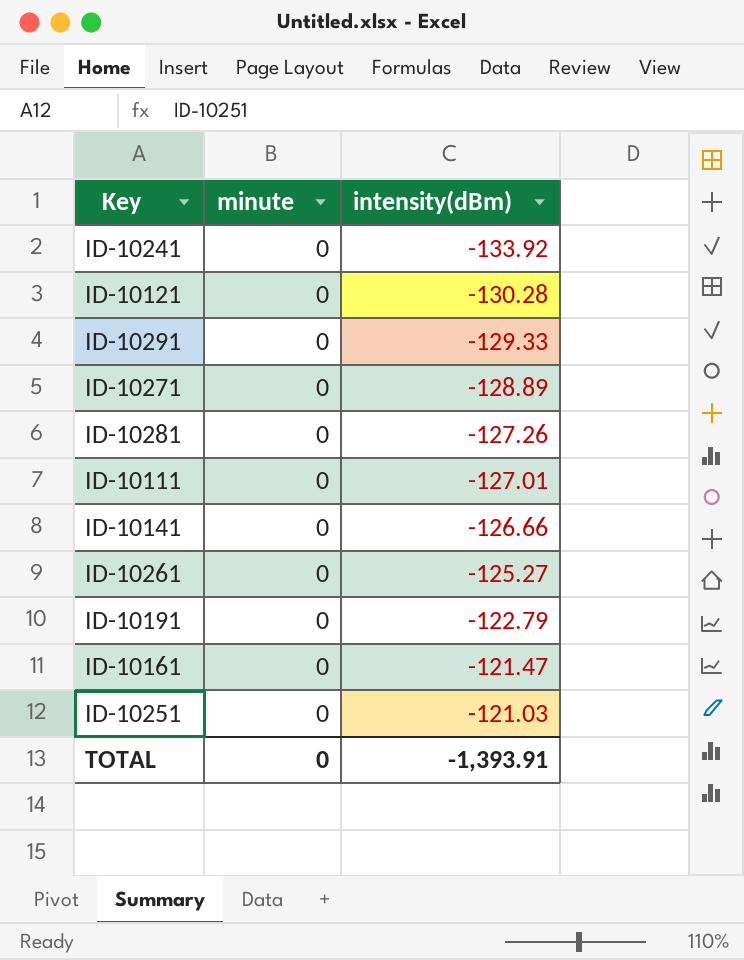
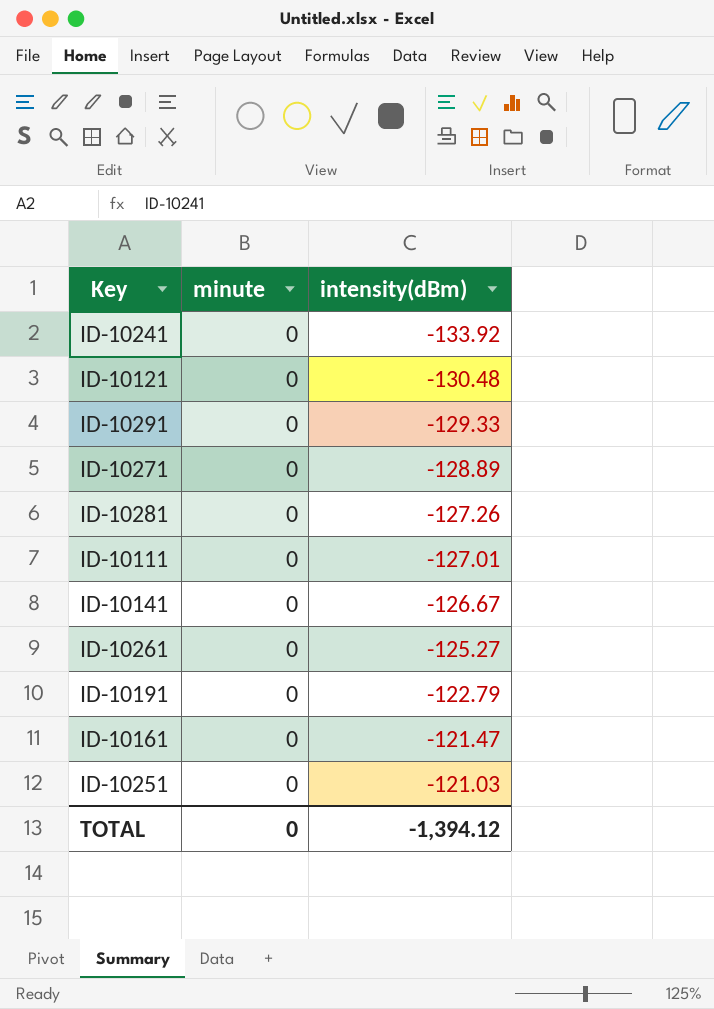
ID-10121 | intensity(dBm): -130.28 -> -130.48
ID-10141 | intensity(dBm): -126.66 -> -126.67
TOTAL | intensity(dBm): -1,393.91 -> -1,394.12

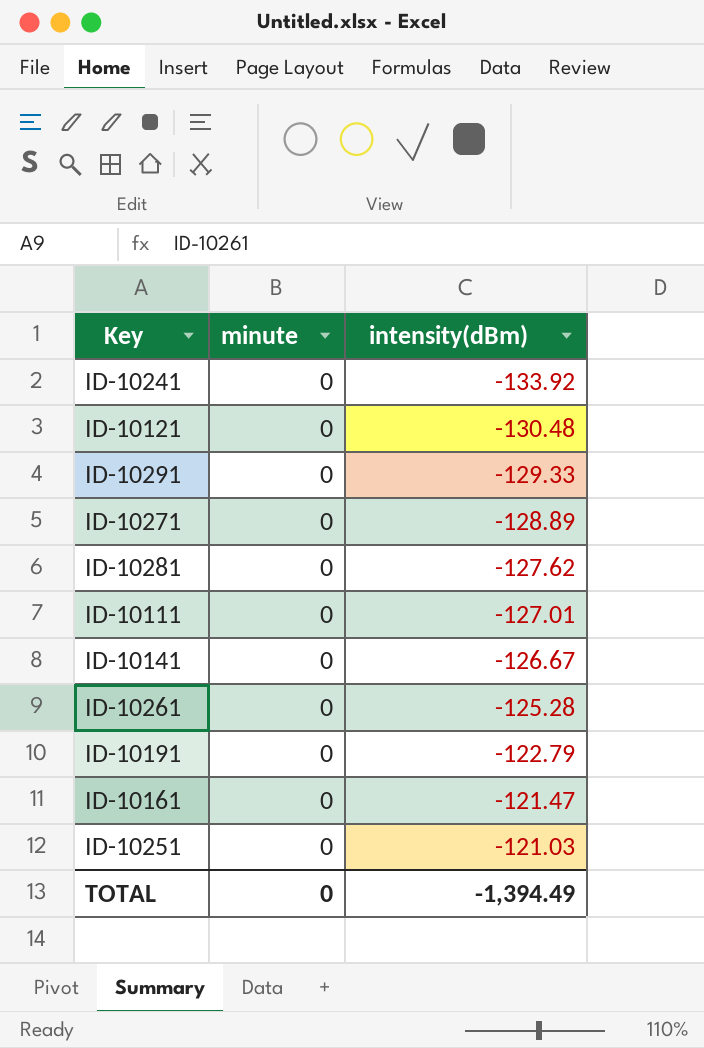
ID-10281 | intensity(dBm): -127.26 -> -127.62
ID-10261 | intensity(dBm): -125.27 -> -125.28
TOTAL | intensity(dBm): -1,394.12 -> -1,394.49

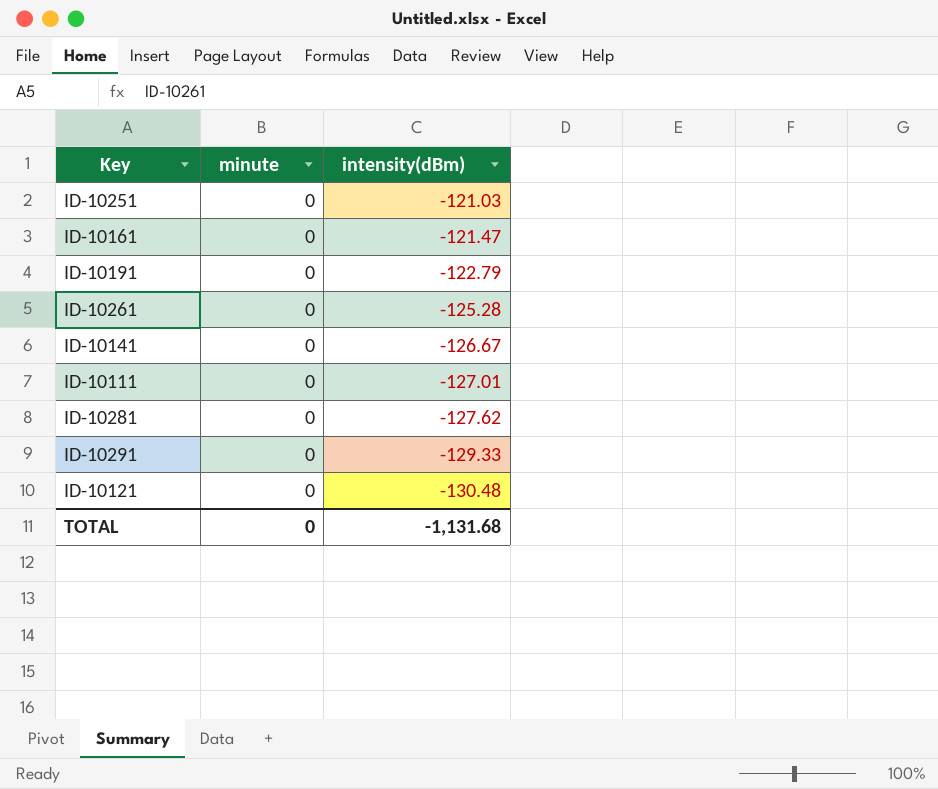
row order: intensity(dBm) ascending -> intensity(dBm) descending
row ID-10241: 0 | -133.92 -> none
row ID-10271: 0 | -128.89 -> none
TOTAL | intensity(dBm): -1,394.49 -> -1,131.68

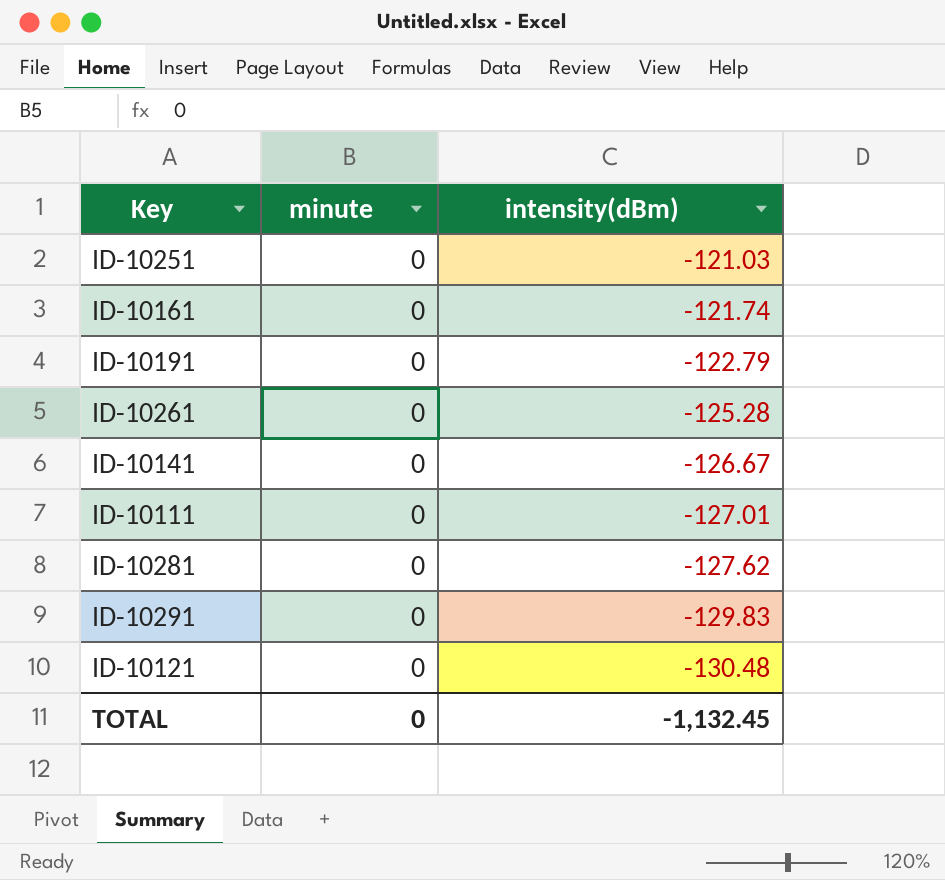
ID-10161 | intensity(dBm): -121.47 -> -121.74
ID-10291 | intensity(dBm): -129.33 -> -129.83
TOTAL | intensity(dBm): -1,131.68 -> -1,132.45

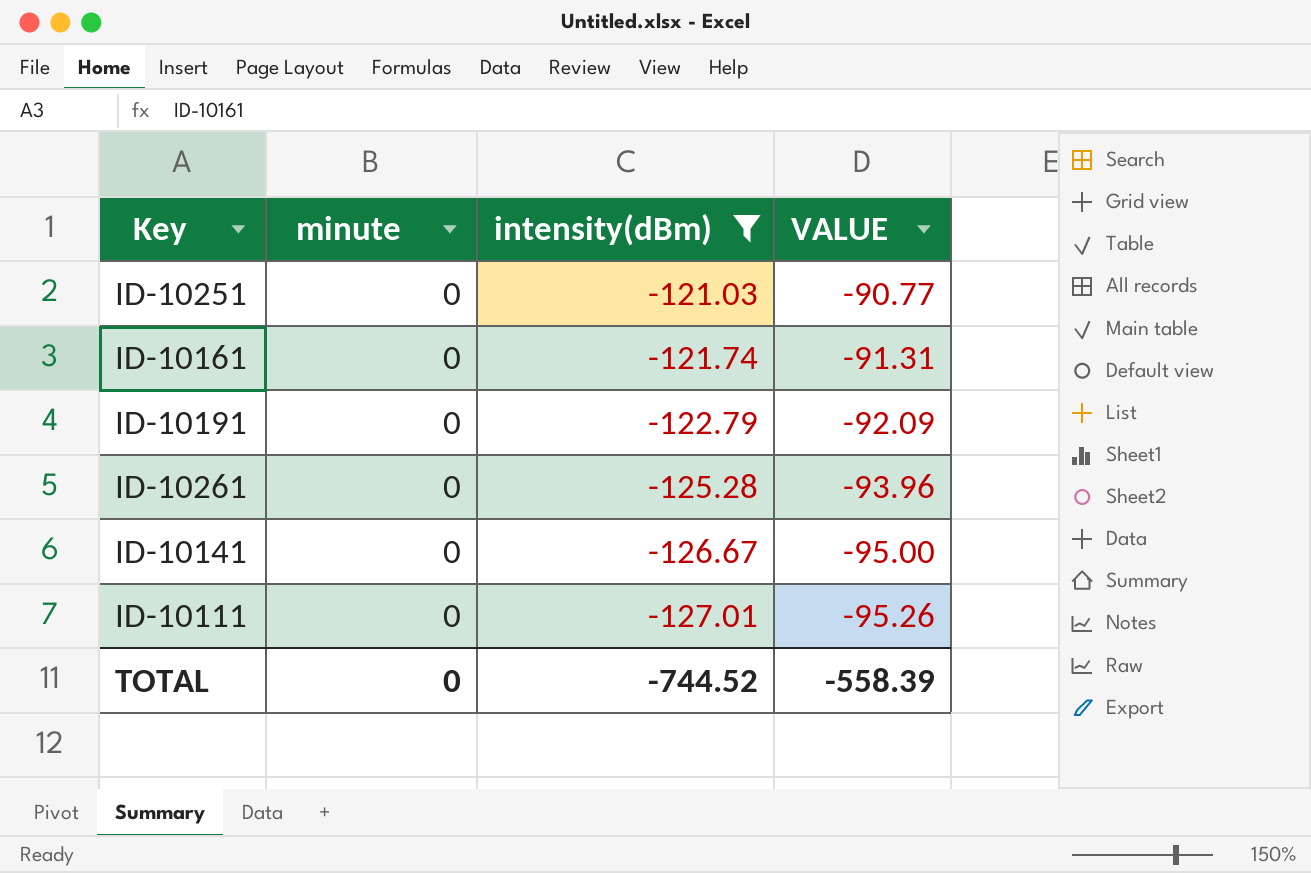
filter: none -> intensity(dBm) >= -127.01
column VALUE | formula: none -> [intensity(dBm)] * 0.75
TOTAL | intensity(dBm): -1,132.45 -> -744.52

